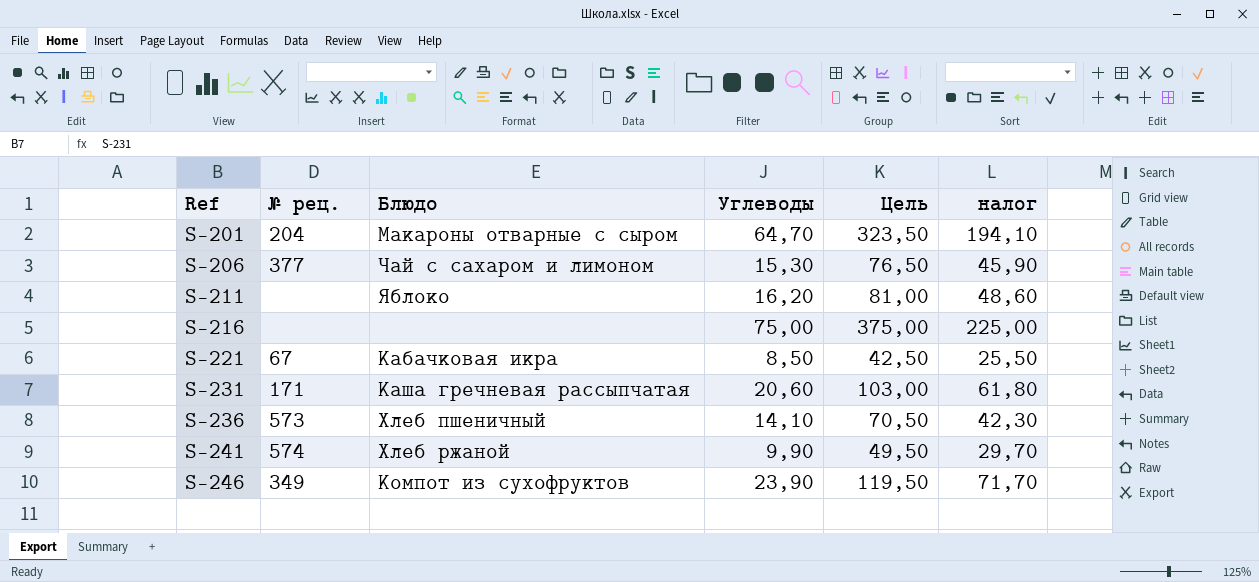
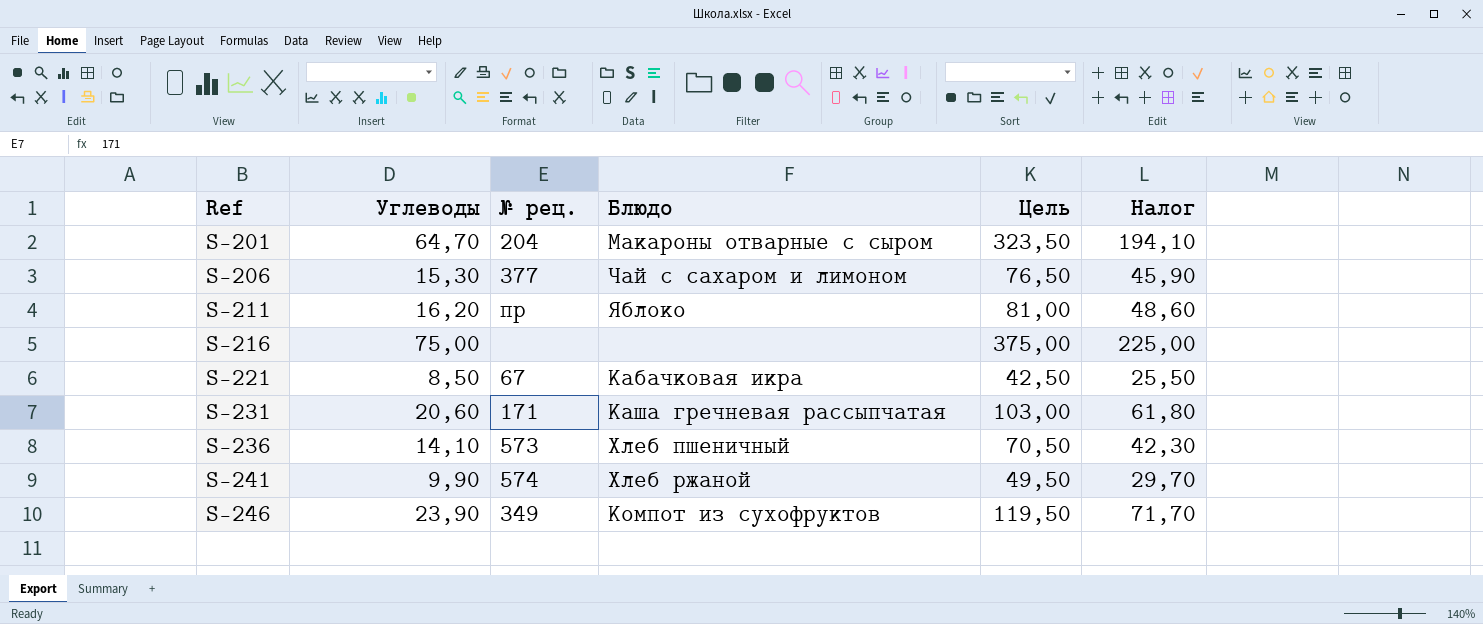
column Углеводы | position: 4 -> 2
column name: налог -> Налог
S-211 | № рец.: none -> пр

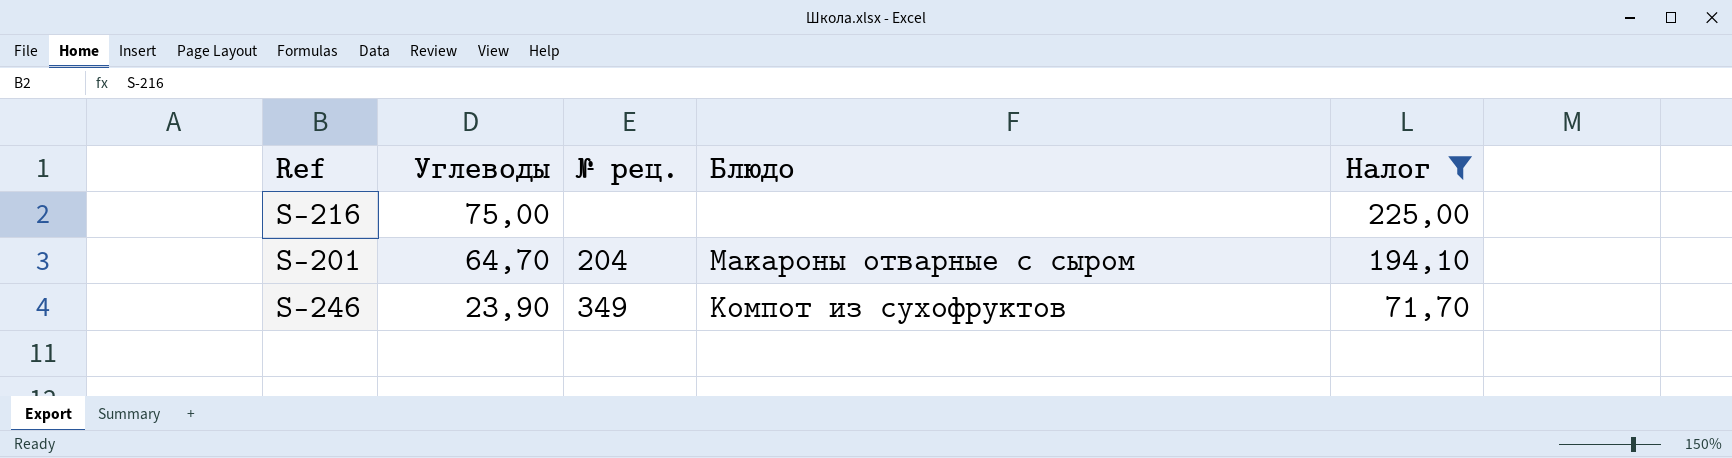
filter: none -> Налог >= 71,70
row order: Ref ascending -> Углеводы descending
column Цель | formula: [Углеводы] * 5 -> none

